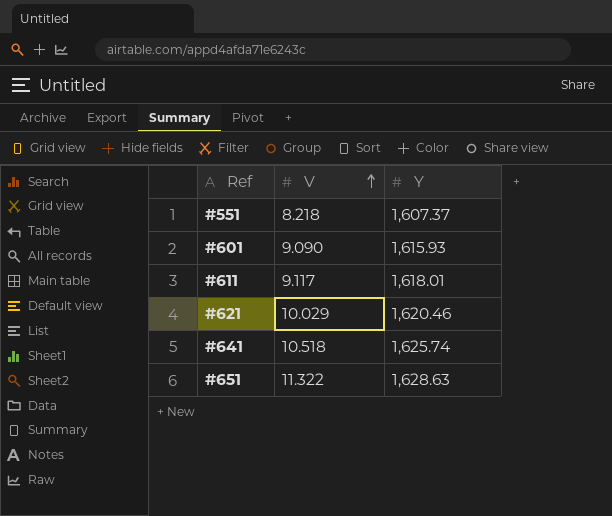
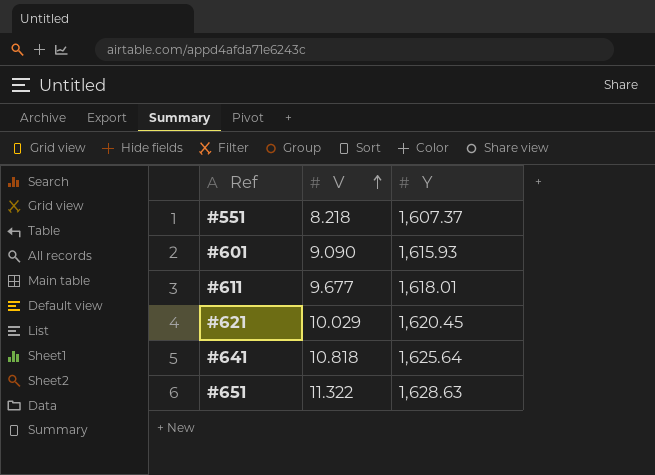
#611 | V: 9.117 -> 9.677
#621 | Y: 1,620.46 -> 1,620.45
#641 | V: 10.518 -> 10.818
#641 | Y: 1,625.74 -> 1,625.64

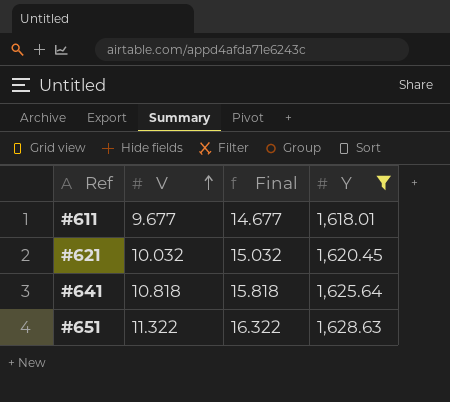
filter: none -> Y >= 1,618.01
column Final | formula: none -> [V] + 5
#621 | V: 10.029 -> 10.032

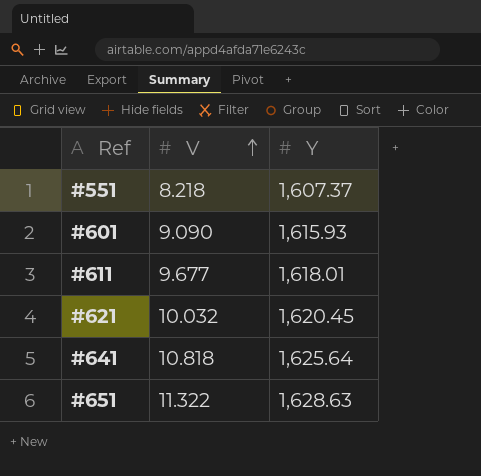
filter: Y >= 1,618.01 -> none
column Final | formula: [V] + 5 -> none

